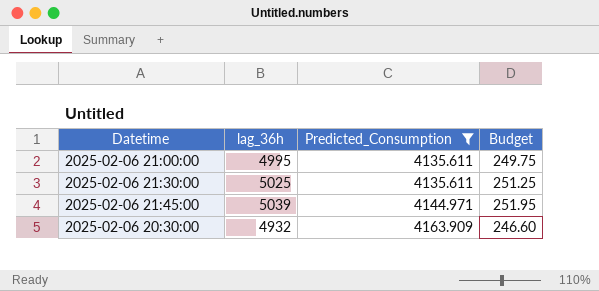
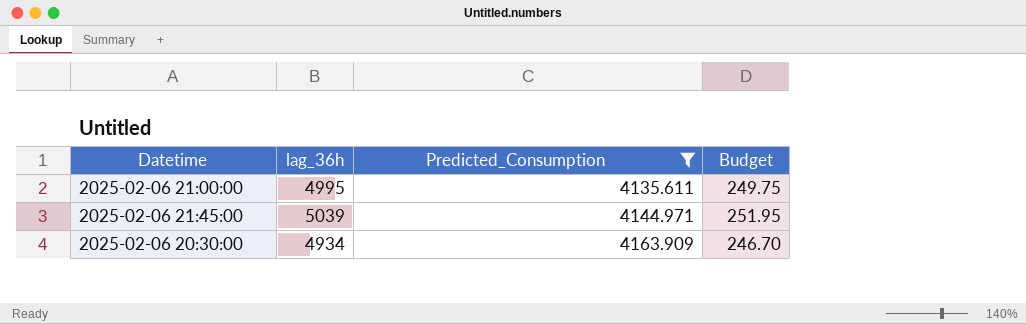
row 2025-02-06 21:30:00: 5025 | 4135.611 | 251.25 -> none
2025-02-06 20:30:00 | lag_36h: 4932 -> 4934
2025-02-06 20:30:00 | Budget: 246.60 -> 246.70

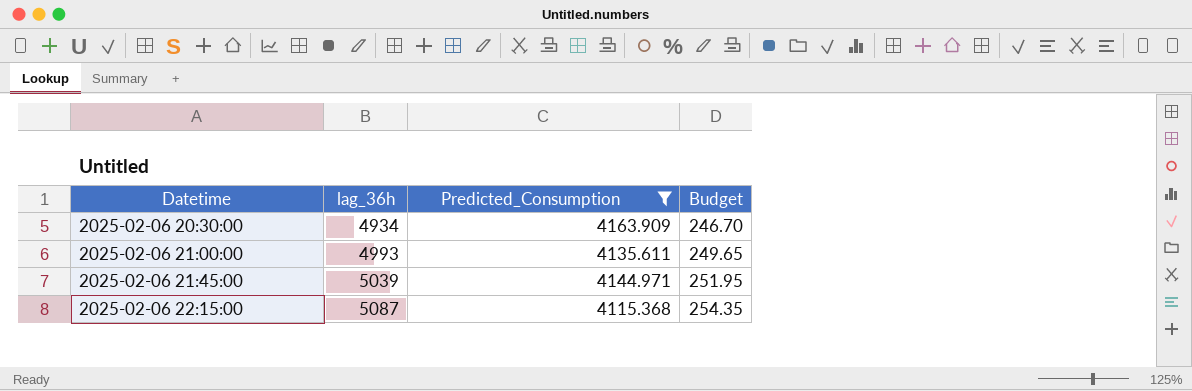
row order: Predicted_Consumption ascending -> Datetime ascending
2025-02-06 21:00:00 | lag_36h: 4995 -> 4993
2025-02-06 21:00:00 | Budget: 249.75 -> 249.65
row 2025-02-06 22:15:00: none -> 5087 | 4115.368 | 254.35

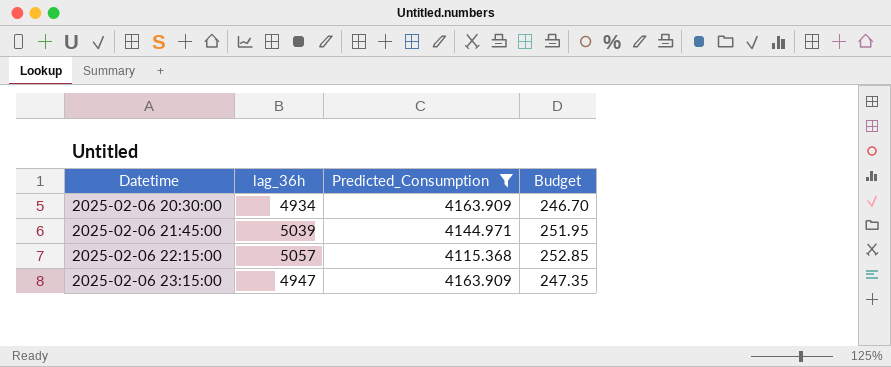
row 2025-02-06 21:00:00: 4993 | 4135.611 | 249.65 -> none
2025-02-06 22:15:00 | lag_36h: 5087 -> 5057
2025-02-06 22:15:00 | Budget: 254.35 -> 252.85
row 2025-02-06 23:15:00: none -> 4947 | 4163.909 | 247.35

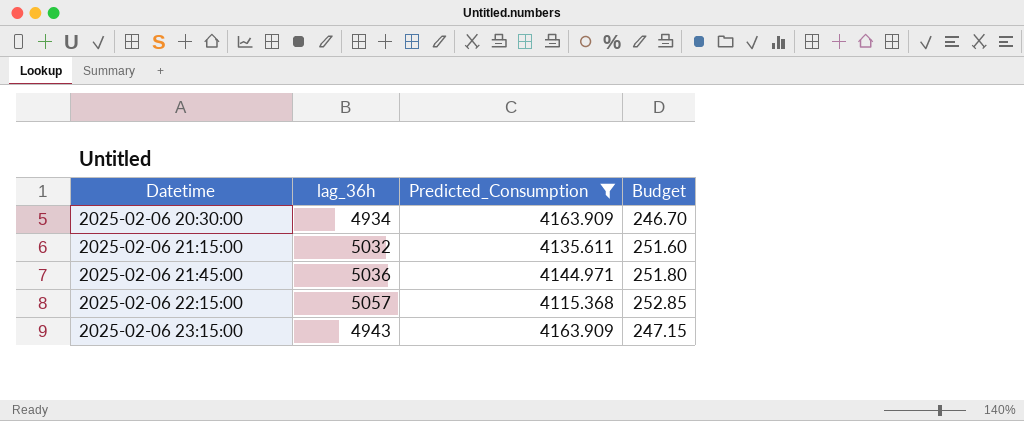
row 2025-02-06 21:15:00: none -> 5032 | 4135.611 | 251.60
2025-02-06 21:45:00 | lag_36h: 5039 -> 5036
2025-02-06 21:45:00 | Budget: 251.95 -> 251.80
2025-02-06 23:15:00 | lag_36h: 4947 -> 4943
2025-02-06 23:15:00 | Budget: 247.35 -> 247.15

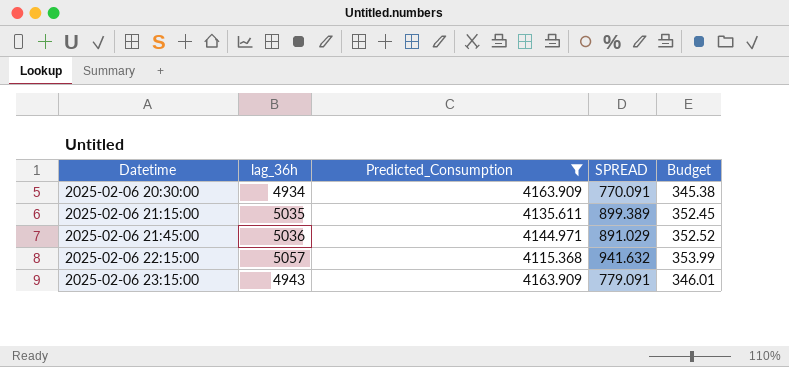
column SPREAD | formula: none -> [lag_36h] - [Predicted_Consumption]
column Budget | formula: [lag_36h] * 0.05 -> [lag_36h] * 0.07
2025-02-06 21:15:00 | lag_36h: 5032 -> 5035

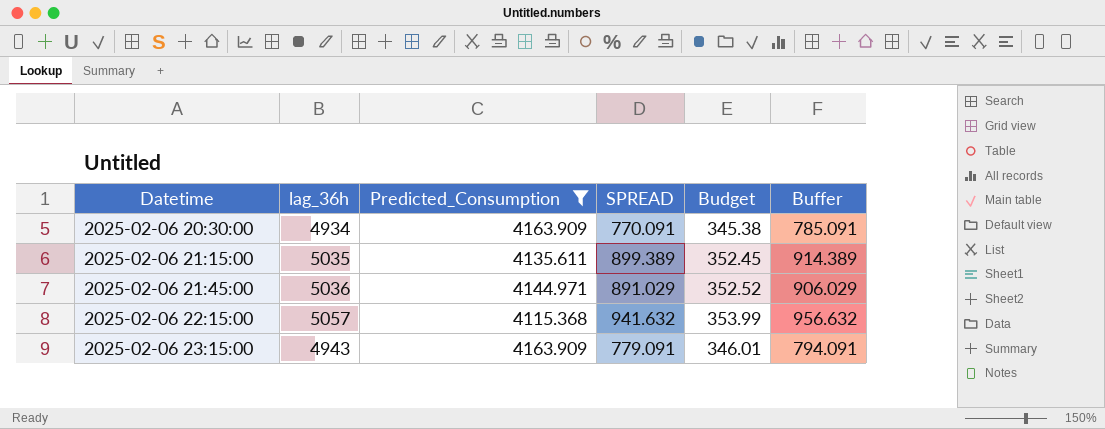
column Buffer | formula: none -> [SPREAD] + 15

